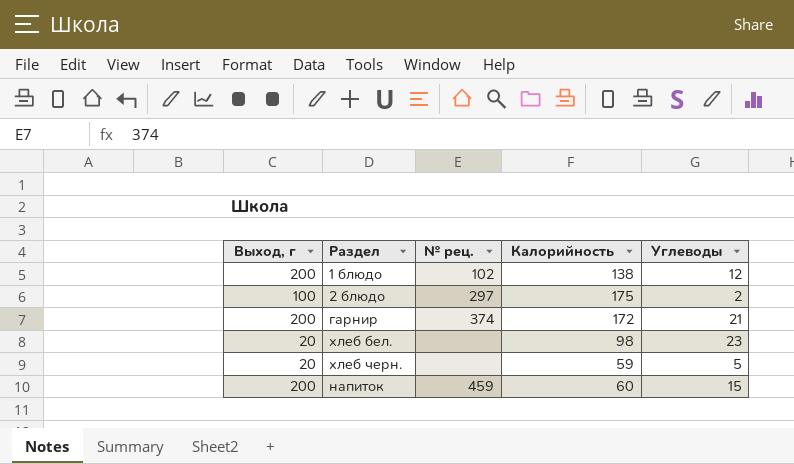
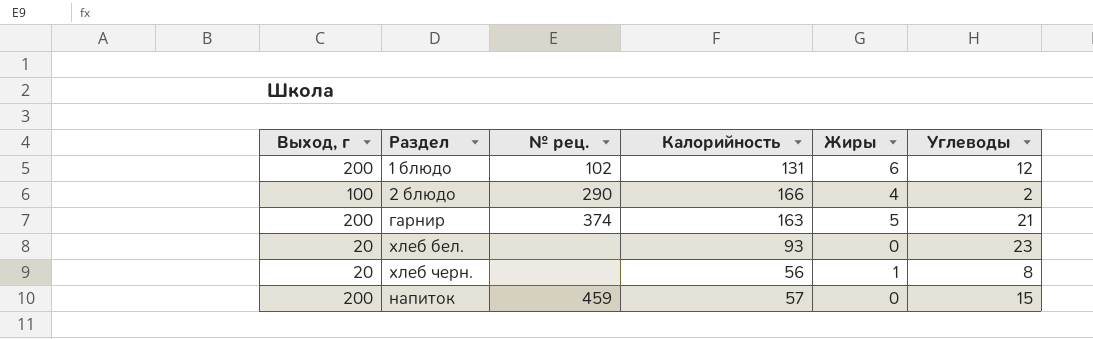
column Жиры | position: none -> 5
1 блюдо | Калорийность: 138 -> 131
2 блюдо | № рец.: 297 -> 290
2 блюдо | Калорийность: 175 -> 166
гарнир | Калорийность: 172 -> 163
хлеб бел. | Калорийность: 98 -> 93
хлеб черн. | Калорийность: 59 -> 56
хлеб черн. | Углеводы: 5 -> 8
напиток | Калорийность: 60 -> 57

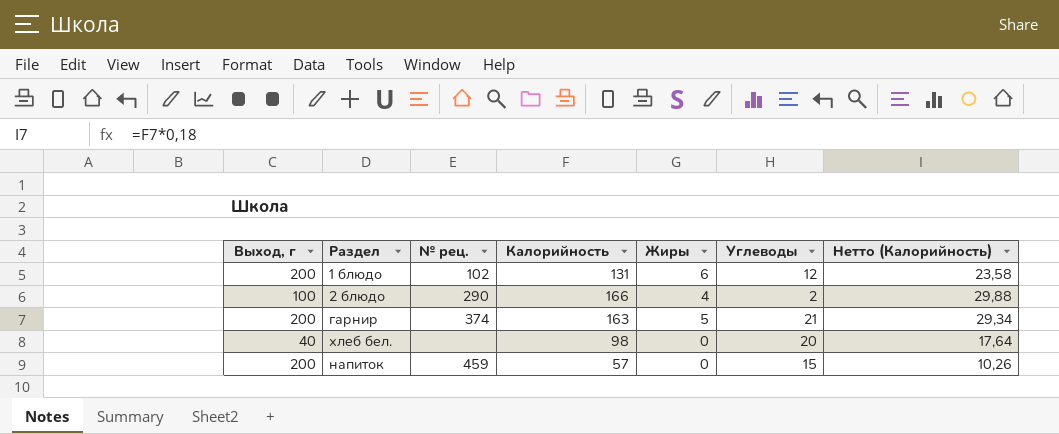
column Нетто (Калорийность) | formula: none -> [Калорийность] * 0,18
row хлеб черн.: 20 | none | 56 | 1 | 8 -> none
хлеб бел. | Выход, г: 20 -> 40
хлеб бел. | Калорийность: 93 -> 98
хлеб бел. | Углеводы: 23 -> 20

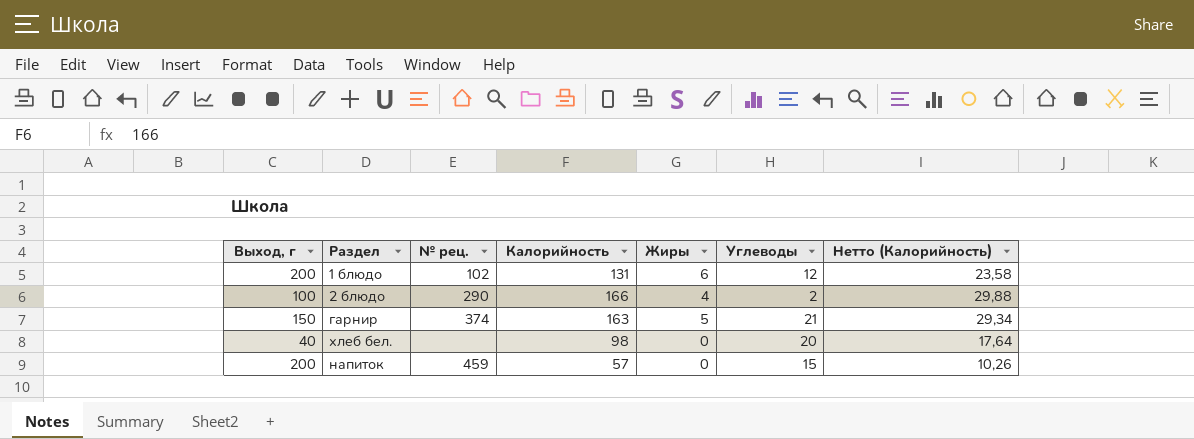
гарнир | Выход, г: 200 -> 150

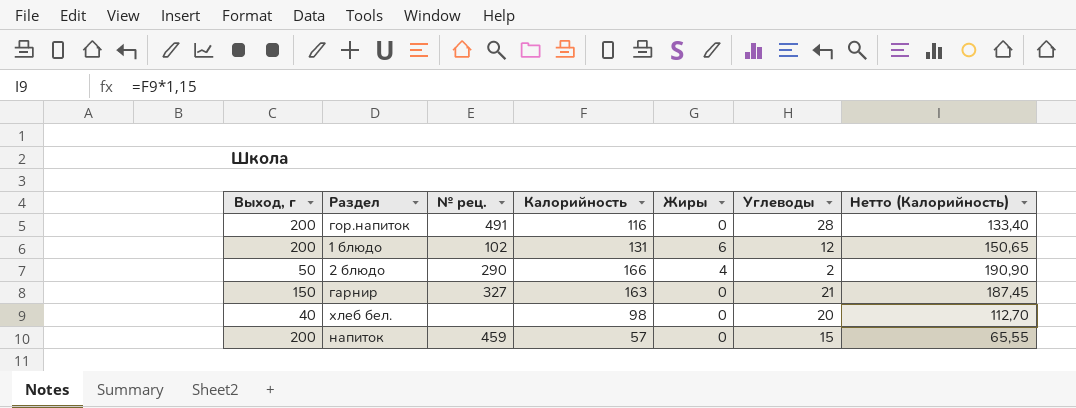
column Нетто (Калорийность) | formula: [Калорийность] * 0,18 -> [Калорийность] * 1,15
row гор.напиток: none -> 200 | 491 | 116 | 0 | 28 | 133,40
2 блюдо | Выход, г: 100 -> 50
гарнир | № рец.: 374 -> 327
гарнир | Жиры: 5 -> 0

